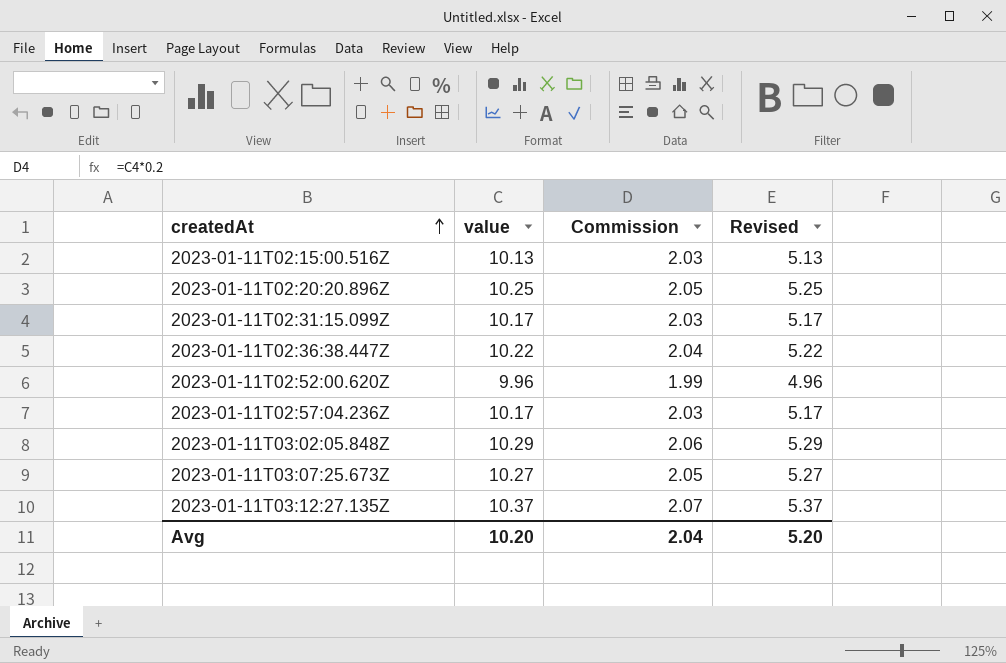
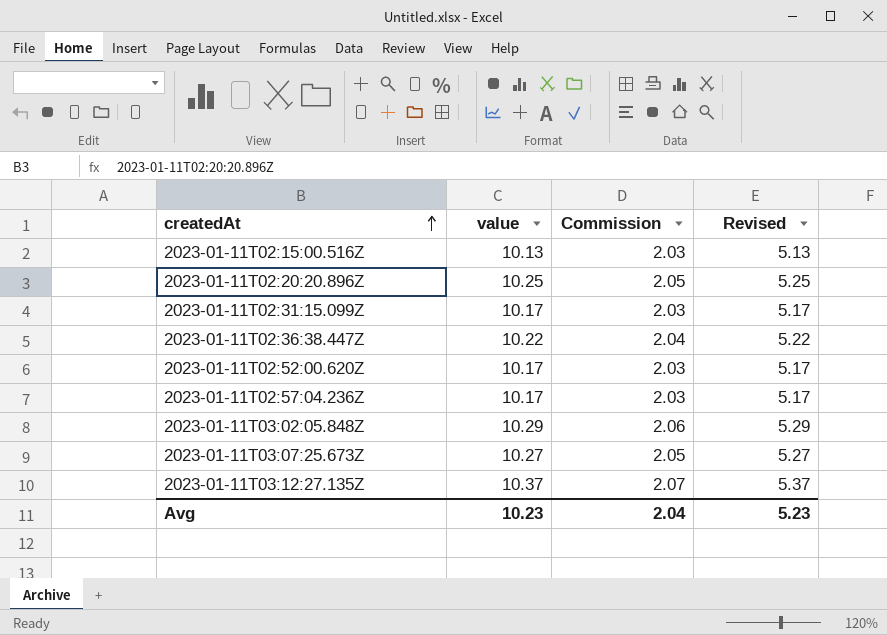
2023-01-11T02:52:00.620Z | value: 9.96 -> 10.17
2023-01-11T02:52:00.620Z | Commission: 1.99 -> 2.03
2023-01-11T02:52:00.620Z | Revised: 4.96 -> 5.17
Avg | value: 10.20 -> 10.23
Avg | Revised: 5.20 -> 5.23

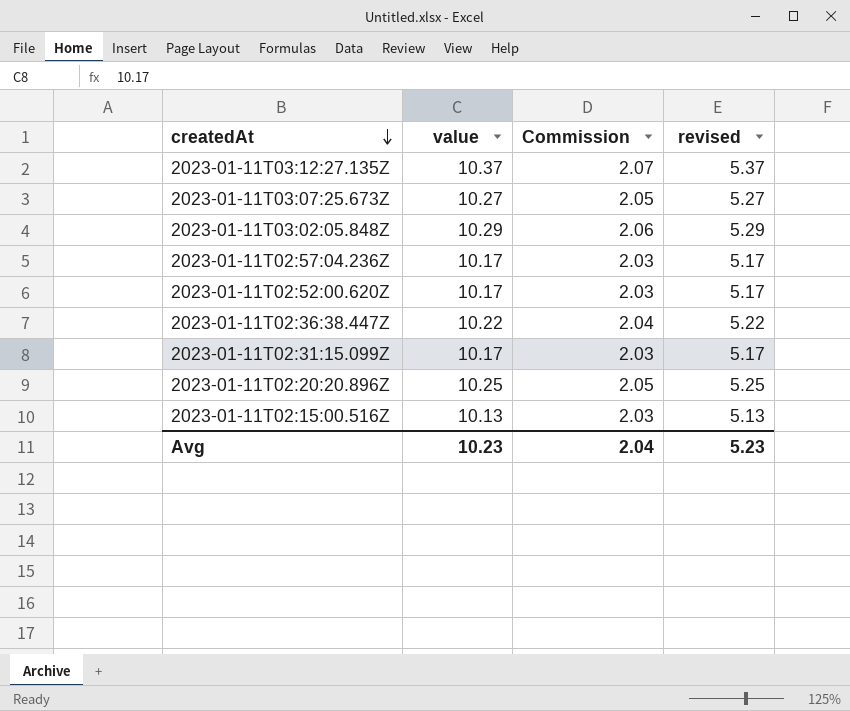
row order: createdAt ascending -> createdAt descending
column name: Revised -> revised

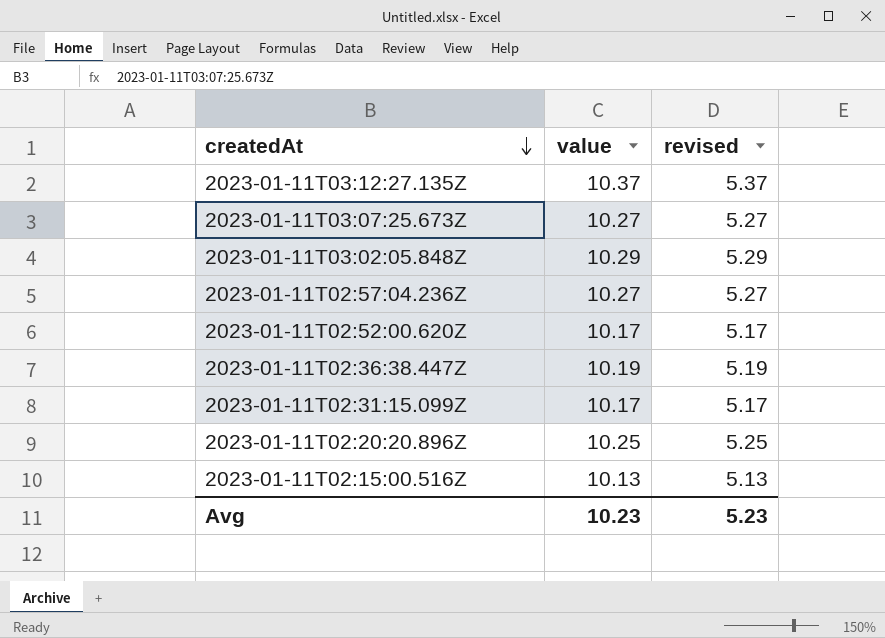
column Commission | formula: [value] * 0.2 -> none
2023-01-11T02:57:04.236Z | value: 10.17 -> 10.27
2023-01-11T02:57:04.236Z | revised: 5.17 -> 5.27
2023-01-11T02:36:38.447Z | value: 10.22 -> 10.19
2023-01-11T02:36:38.447Z | revised: 5.22 -> 5.19

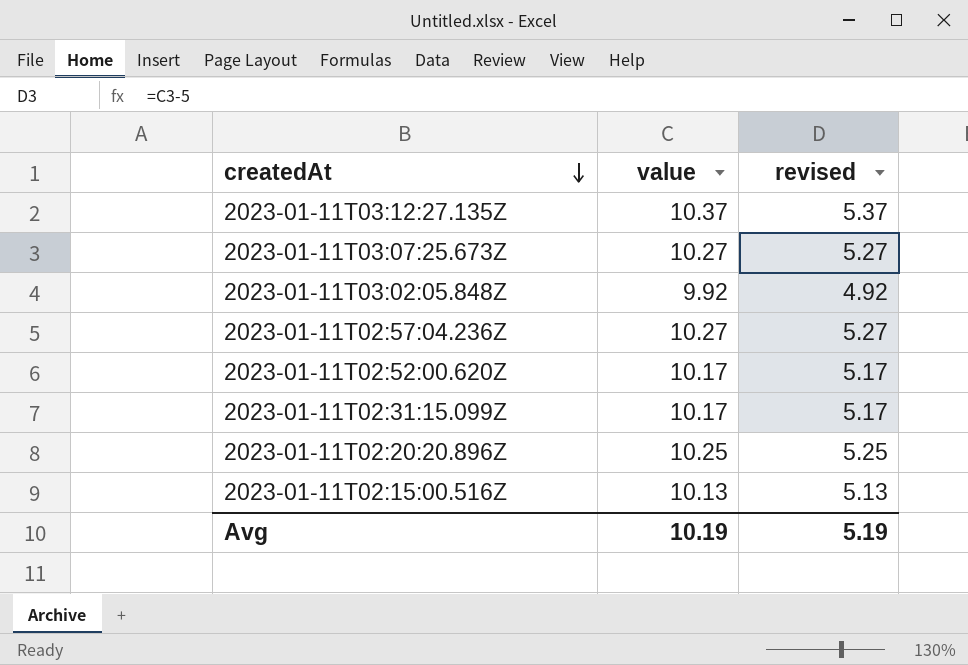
row 2023-01-11T02:36:38.447Z: 10.19 | 5.19 -> none
2023-01-11T03:02:05.848Z | value: 10.29 -> 9.92
2023-01-11T03:02:05.848Z | revised: 5.29 -> 4.92
Avg | value: 10.23 -> 10.19
Avg | revised: 5.23 -> 5.19

